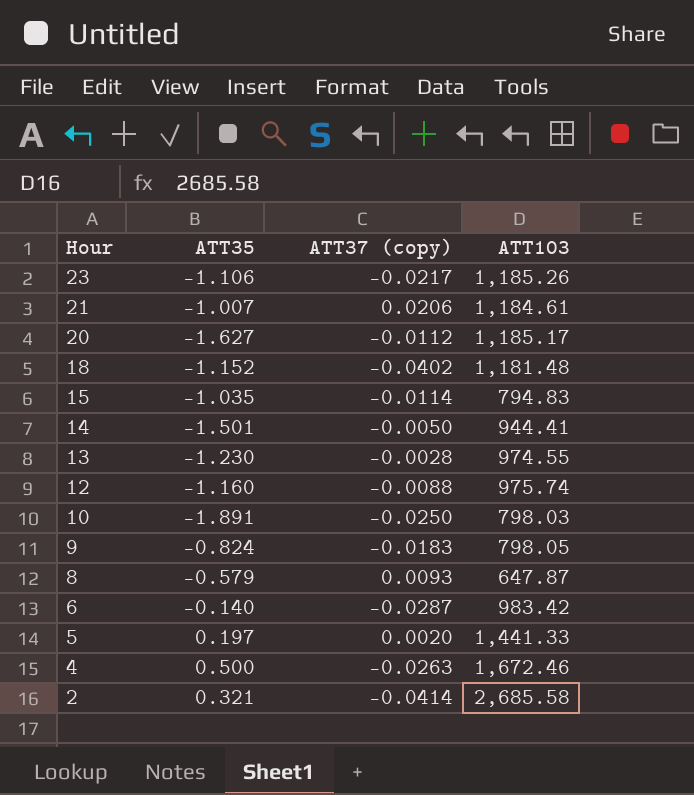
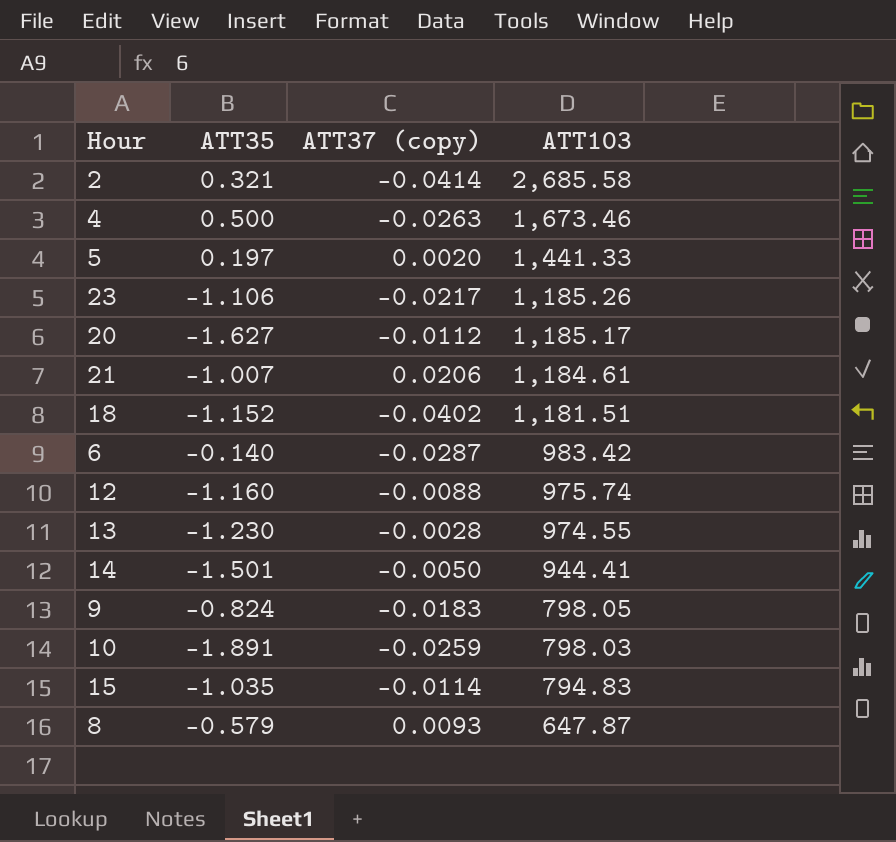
row order: Hour descending -> ATT103 descending
4 | ATT103: 1,672.46 -> 1,673.46
18 | ATT103: 1,181.48 -> 1,181.51
10 | ATT37 (copy): -0.0250 -> -0.0259

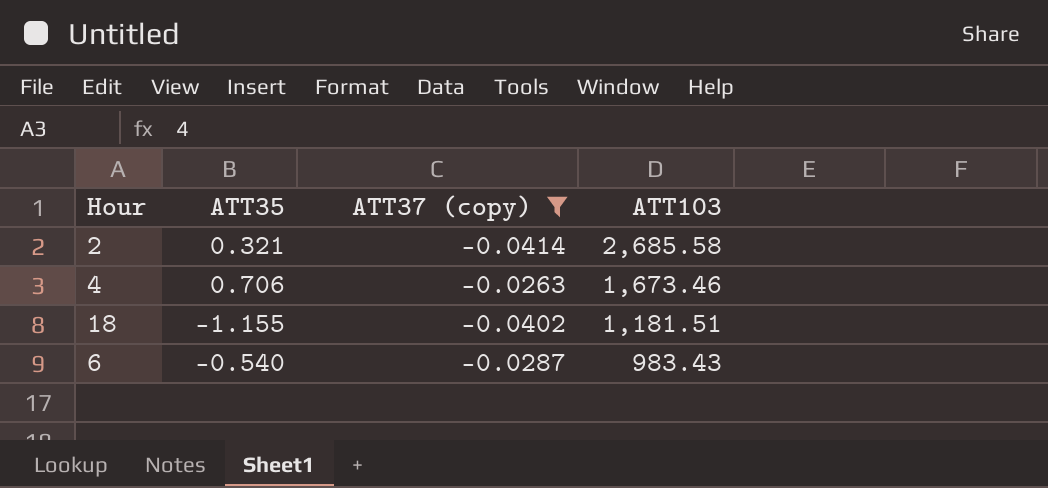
filter: none -> ATT37 (copy) <= -0.0263
4 | ATT35: 0.500 -> 0.706
18 | ATT35: -1.152 -> -1.155
6 | ATT35: -0.140 -> -0.540
6 | ATT103: 983.42 -> 983.43

